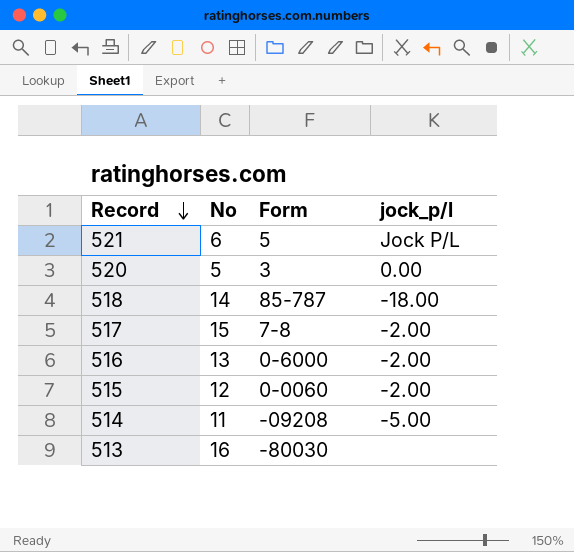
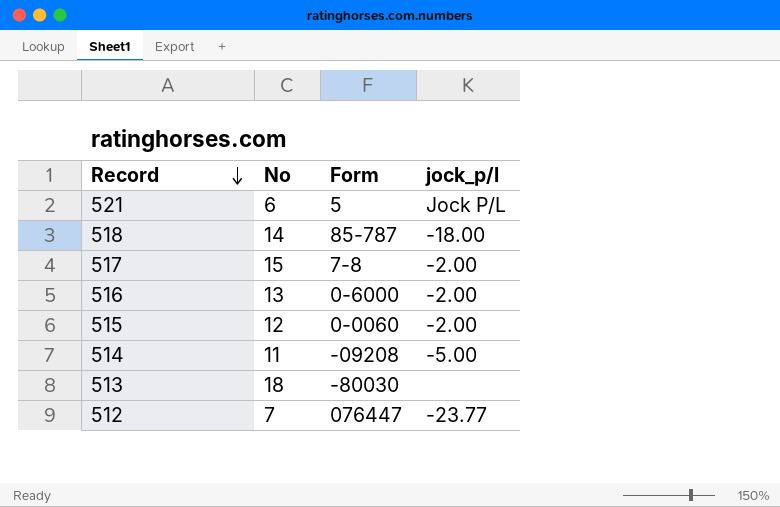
row 520: 5 | 3 | 0.00 -> none
513 | No: 16 -> 18
row 512: none -> 7 | 076447 | -23.77

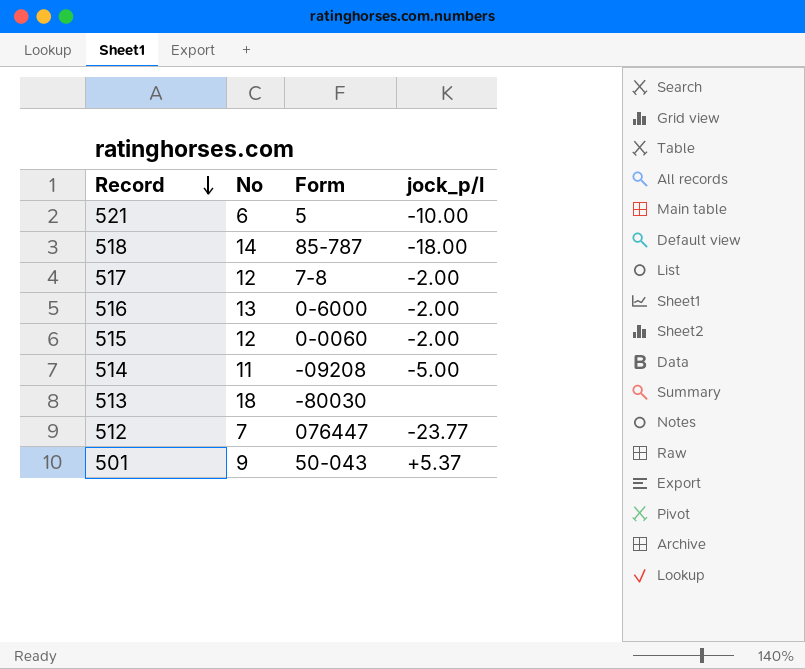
521 | jock_p/l: Jock P/L -> -10.00
517 | No: 15 -> 12
row 501: none -> 9 | 50-043 | +5.37

